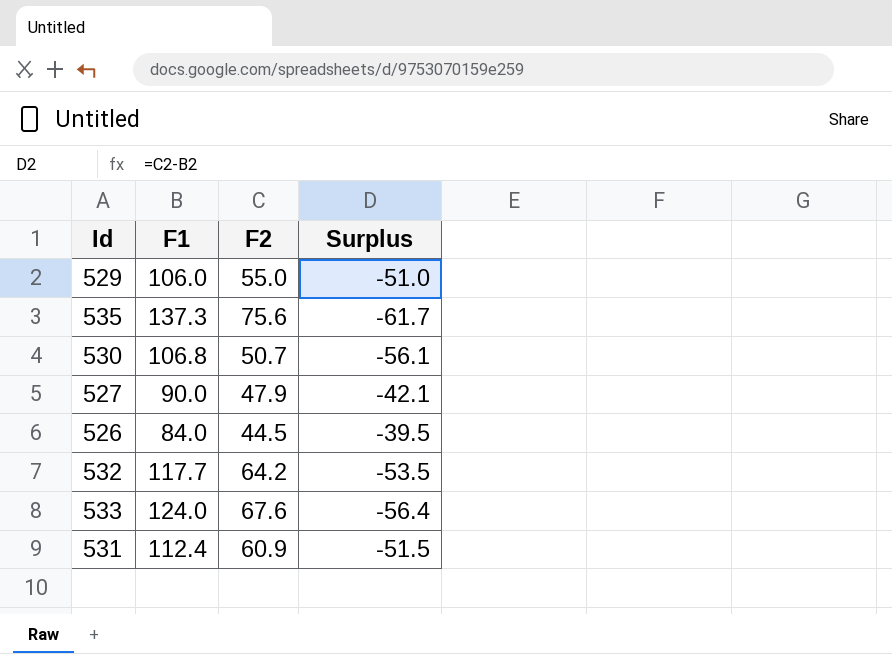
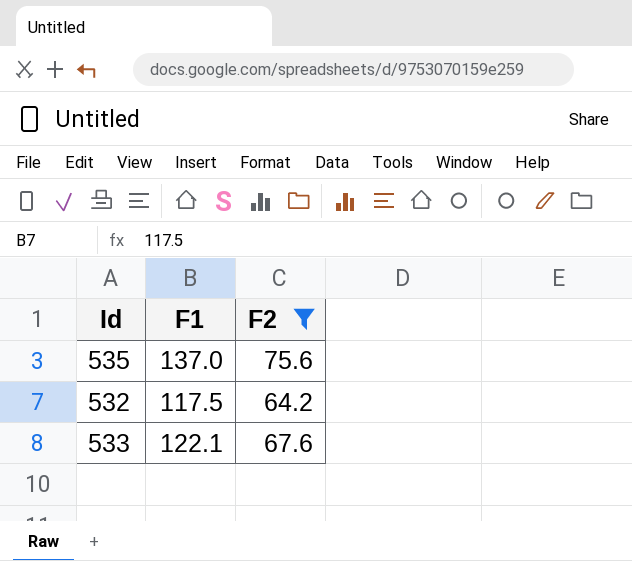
filter: none -> F2 >= 64.2
column Surplus | formula: [F2] - [F1] -> none
535 | F1: 137.3 -> 137.0
532 | F1: 117.7 -> 117.5
533 | F1: 124.0 -> 122.1

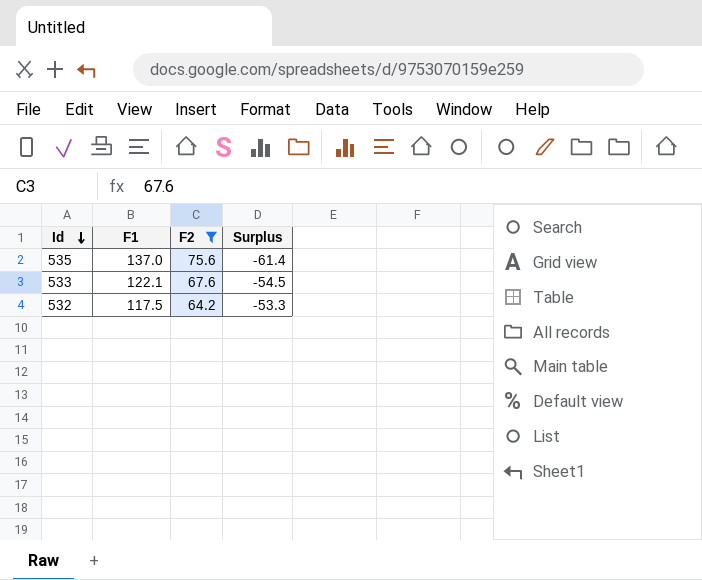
row order: none -> Id descending
column Surplus | formula: none -> [F2] - [F1]

